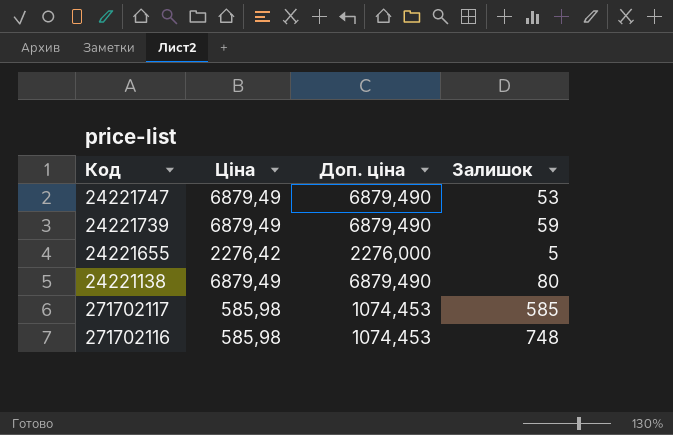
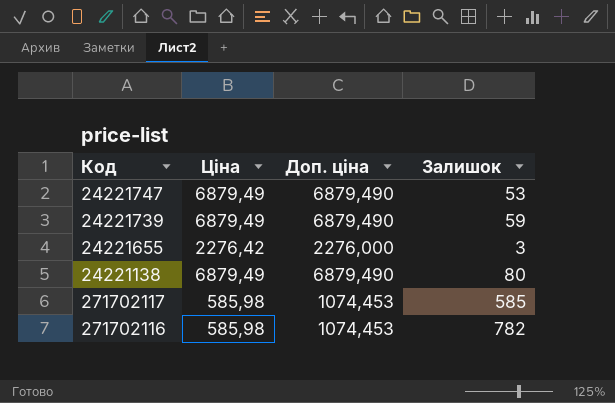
24221655 | Залишок: 5 -> 3
271702116 | Залишок: 748 -> 782

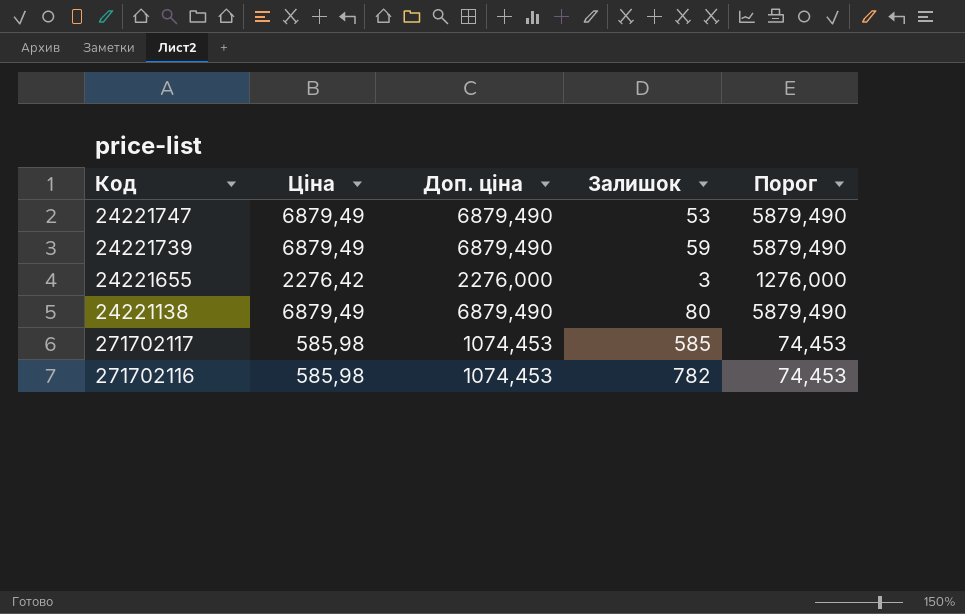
column Порог | formula: none -> [Доп. ціна] - 1000

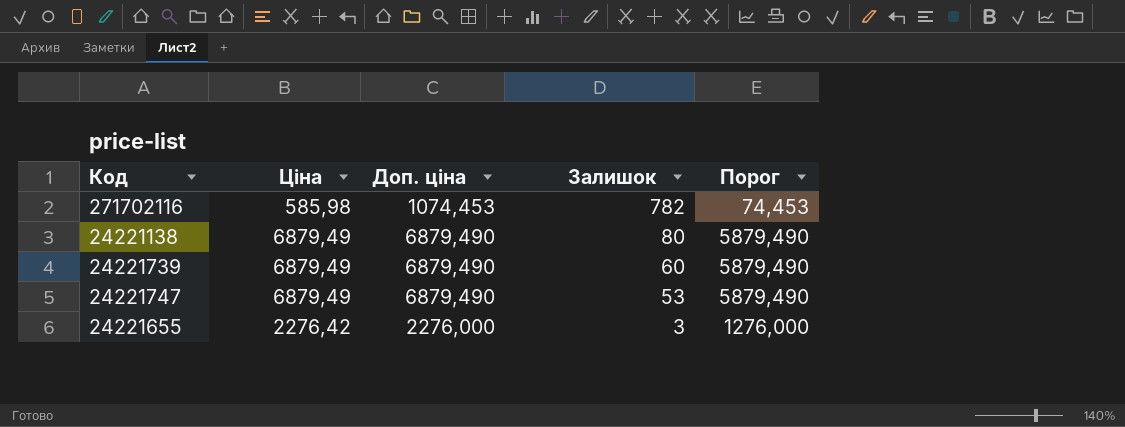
row order: none -> Залишок descending
row 271702117: 585,98 | 1074,453 | 585 | 74,453 -> none
24221739 | Залишок: 59 -> 60

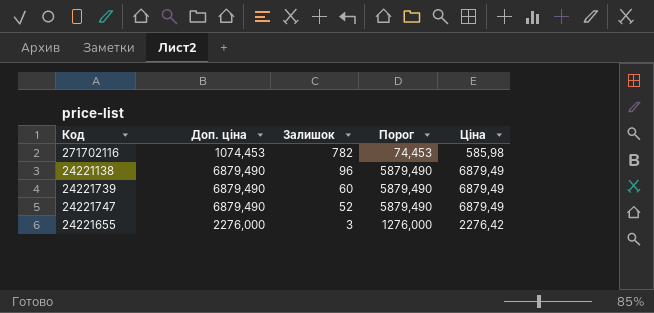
column Ціна | position: 2 -> 5
24221138 | Залишок: 80 -> 96
24221747 | Залишок: 53 -> 52

